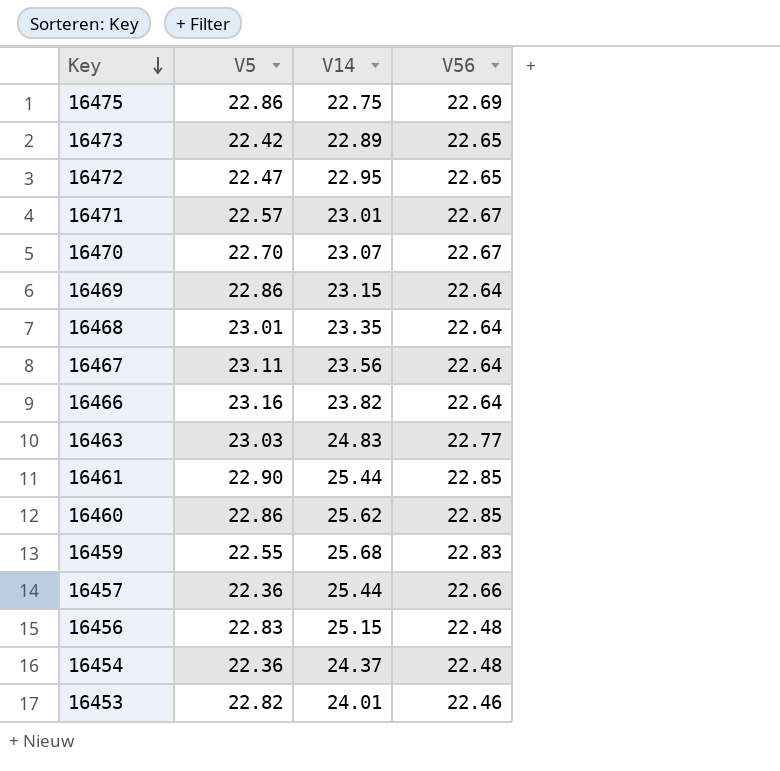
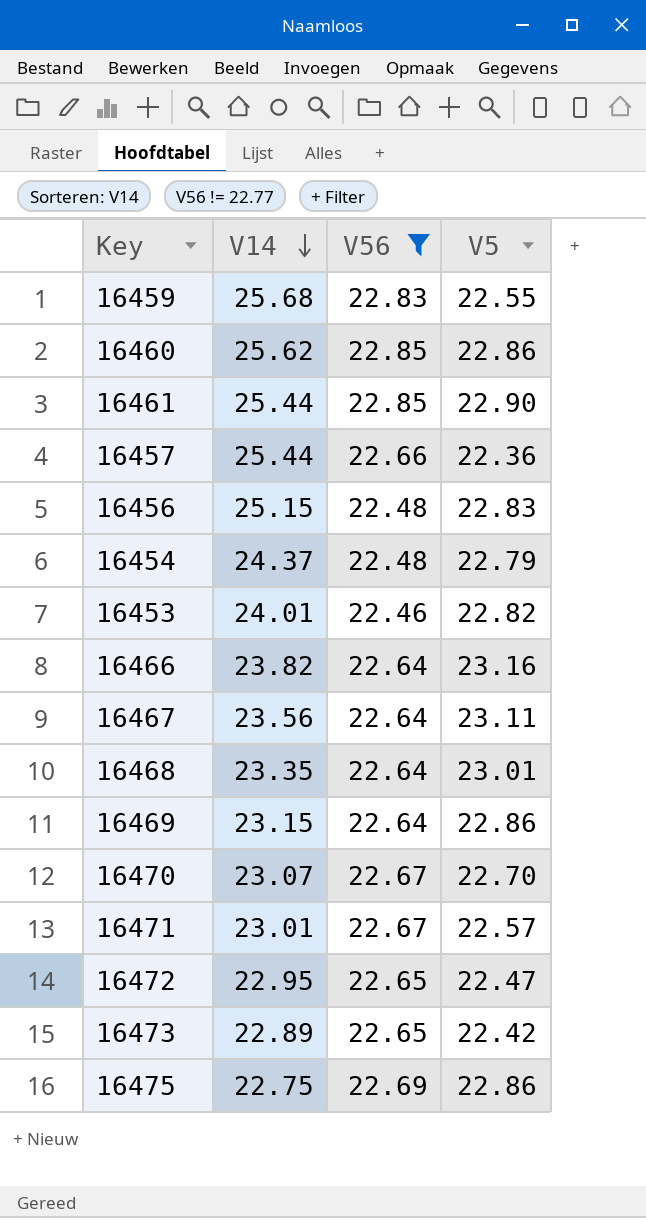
filter: none -> V56 != 22.77
row order: Key descending -> V14 descending
column V5 | position: 2 -> 4
16454 | V5: 22.36 -> 22.79

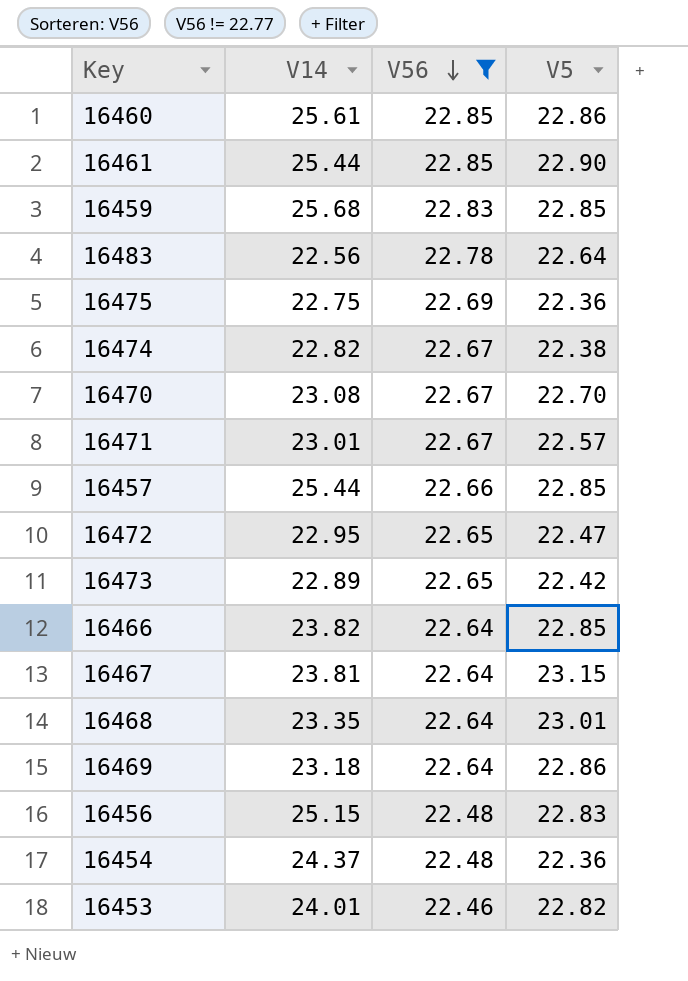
row order: V14 descending -> V56 descending
16460 | V14: 25.62 -> 25.61
16459 | V5: 22.55 -> 22.85
row 16483: none -> 22.56 | 22.78 | 22.64
16475 | V5: 22.86 -> 22.36
row 16474: none -> 22.82 | 22.67 | 22.38
16470 | V14: 23.07 -> 23.08
16457 | V5: 22.36 -> 22.85
16466 | V5: 23.16 -> 22.85
16467 | V14: 23.56 -> 23.81
16467 | V5: 23.11 -> 23.15
16469 | V14: 23.15 -> 23.18
16454 | V5: 22.79 -> 22.36

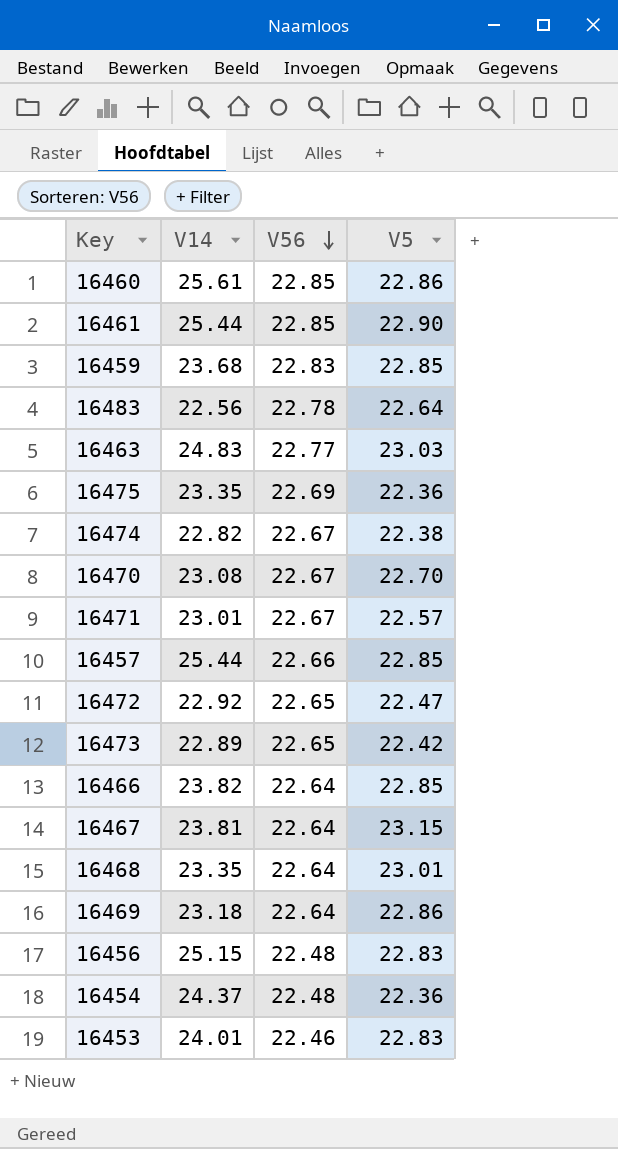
filter: V56 != 22.77 -> none
16459 | V14: 25.68 -> 23.68
16475 | V14: 22.75 -> 23.35
16472 | V14: 22.95 -> 22.92
16453 | V5: 22.82 -> 22.83

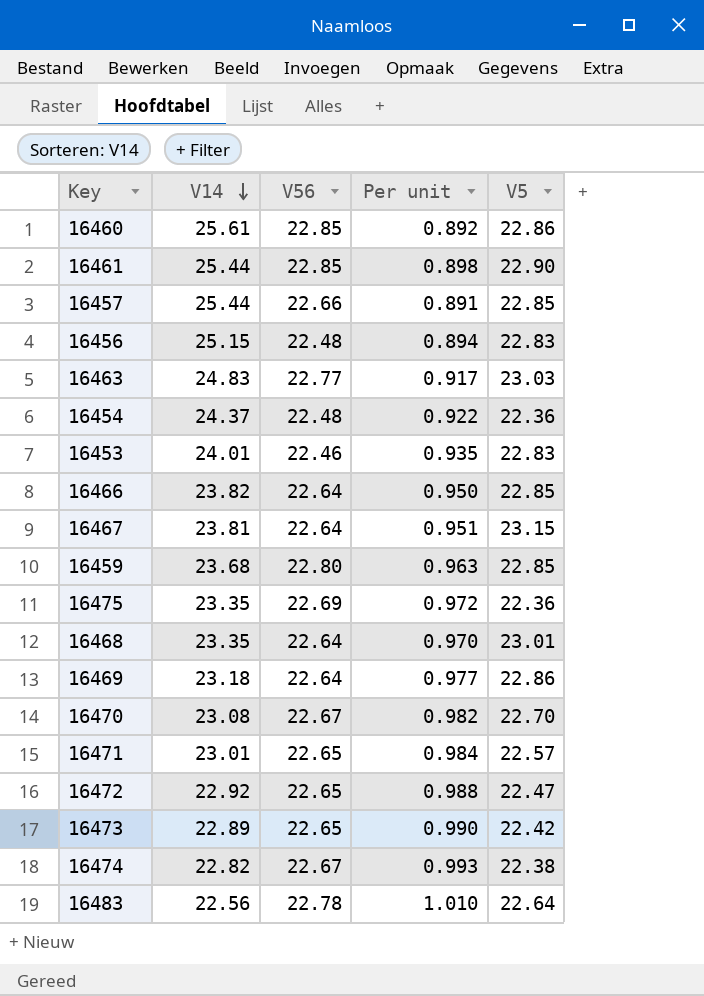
row order: V56 descending -> V14 descending
column Per unit | formula: none -> [V56] / [V14]
16459 | V56: 22.83 -> 22.80
16471 | V56: 22.67 -> 22.65

